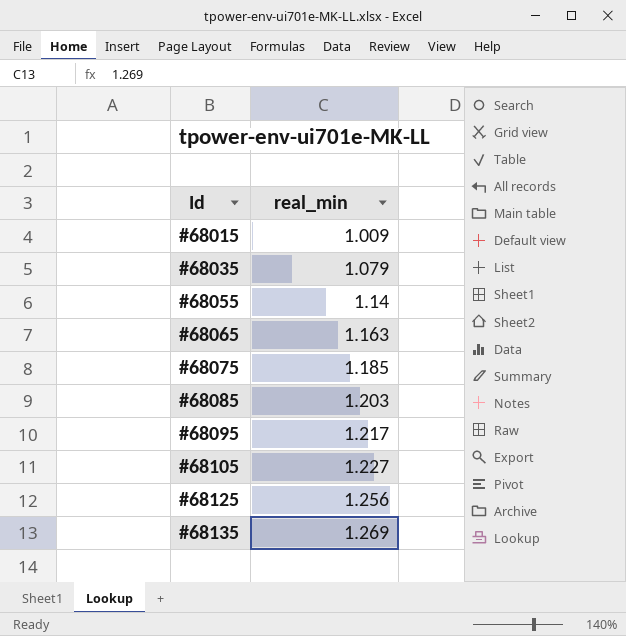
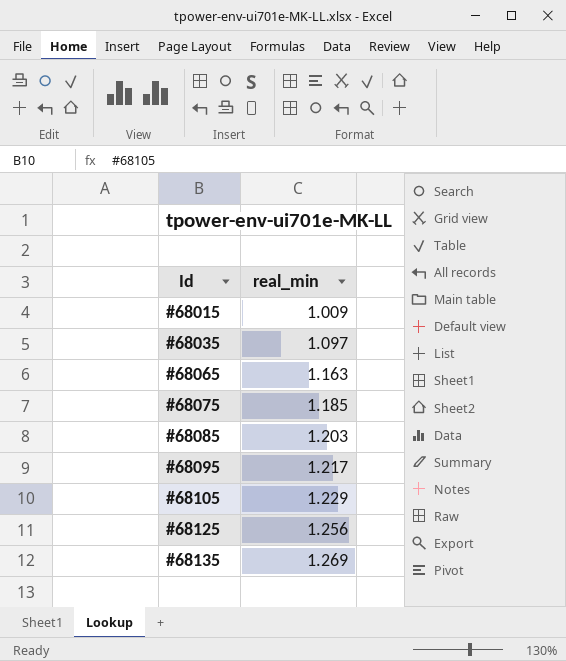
row #68055: 1.14 -> none
#68035 | real_min: 1.079 -> 1.097
#68105 | real_min: 1.227 -> 1.229

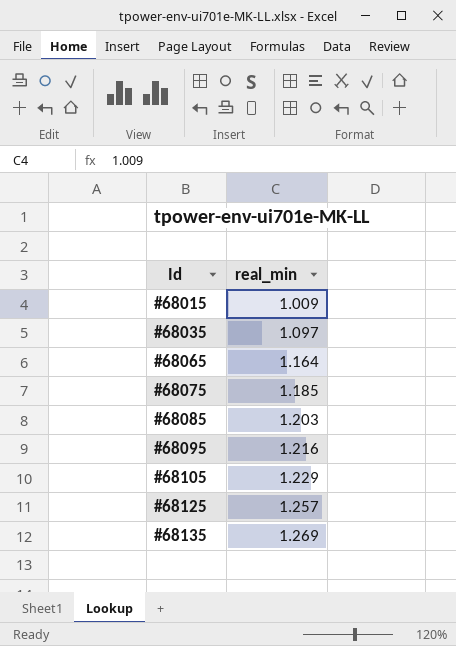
#68065 | real_min: 1.163 -> 1.164
#68095 | real_min: 1.217 -> 1.216
#68125 | real_min: 1.256 -> 1.257

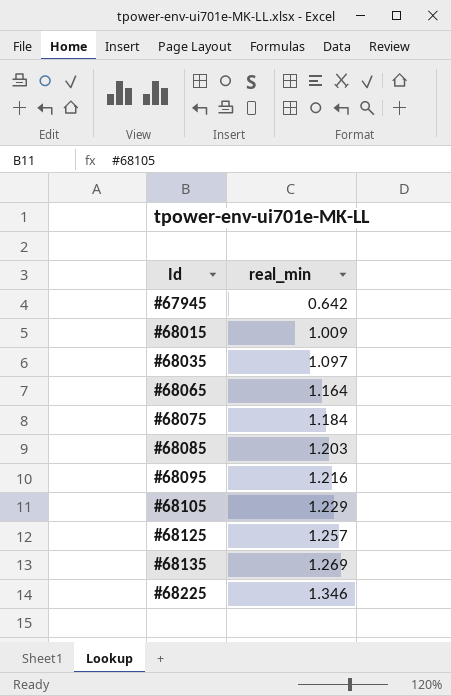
row #67945: none -> 0.642
#68075 | real_min: 1.185 -> 1.184
row #68225: none -> 1.346

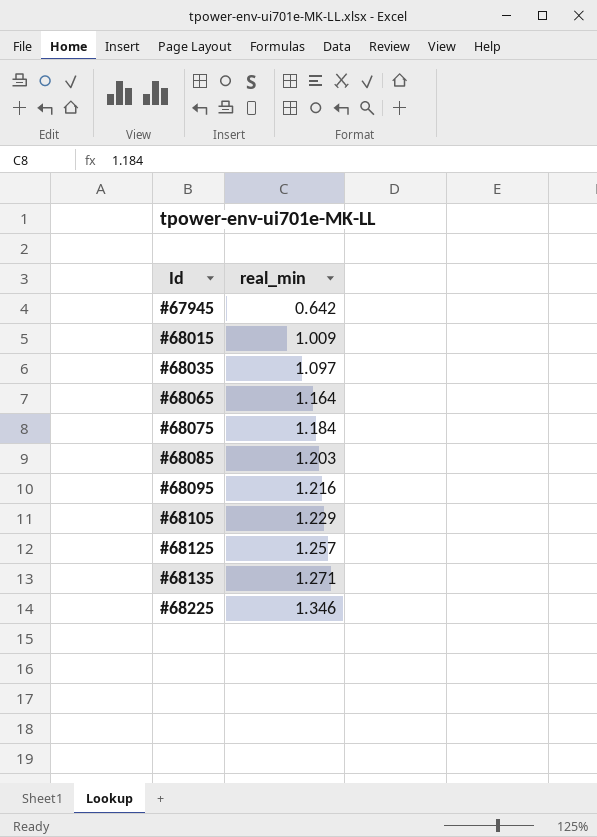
#68135 | real_min: 1.269 -> 1.271

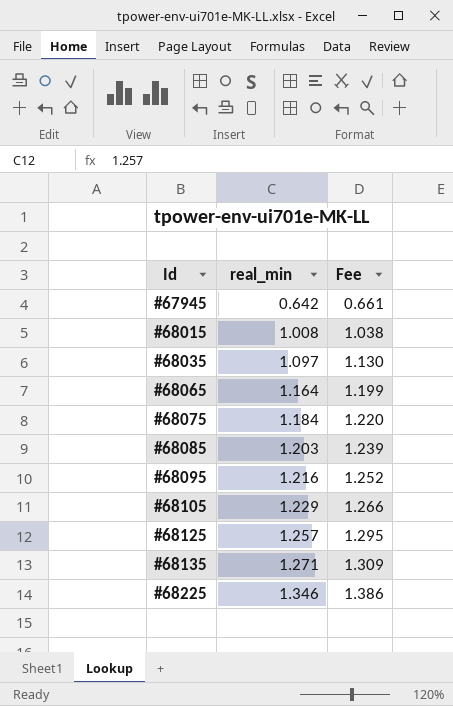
column Fee | formula: none -> [real_min] * 1.03
#68015 | real_min: 1.009 -> 1.008

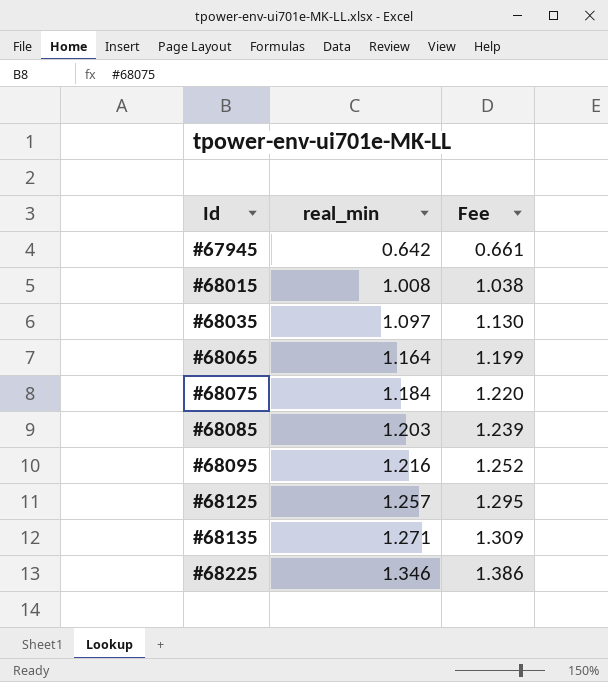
row #68105: 1.229 | 1.266 -> none

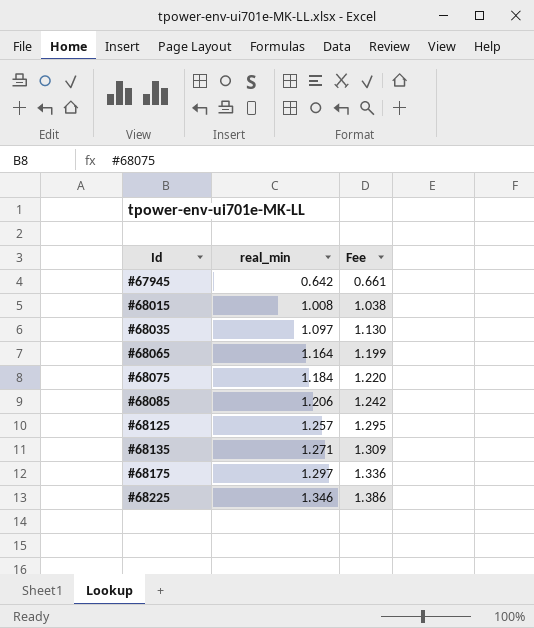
row #68095: 1.216 | 1.252 -> none
#68085 | real_min: 1.203 -> 1.206
#68085 | Fee: 1.239 -> 1.242
row #68175: none -> 1.297 | 1.336

